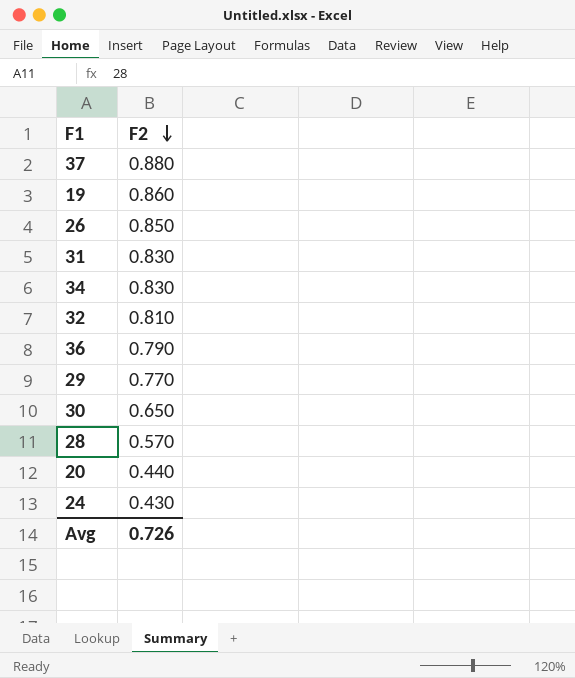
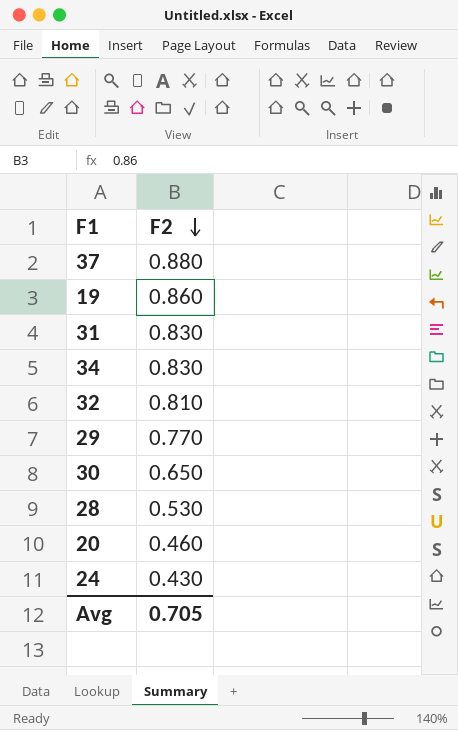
row 26: 0.850 -> none
row 36: 0.790 -> none
28 | F2: 0.570 -> 0.530
20 | F2: 0.440 -> 0.460
Avg | F2: 0.726 -> 0.705

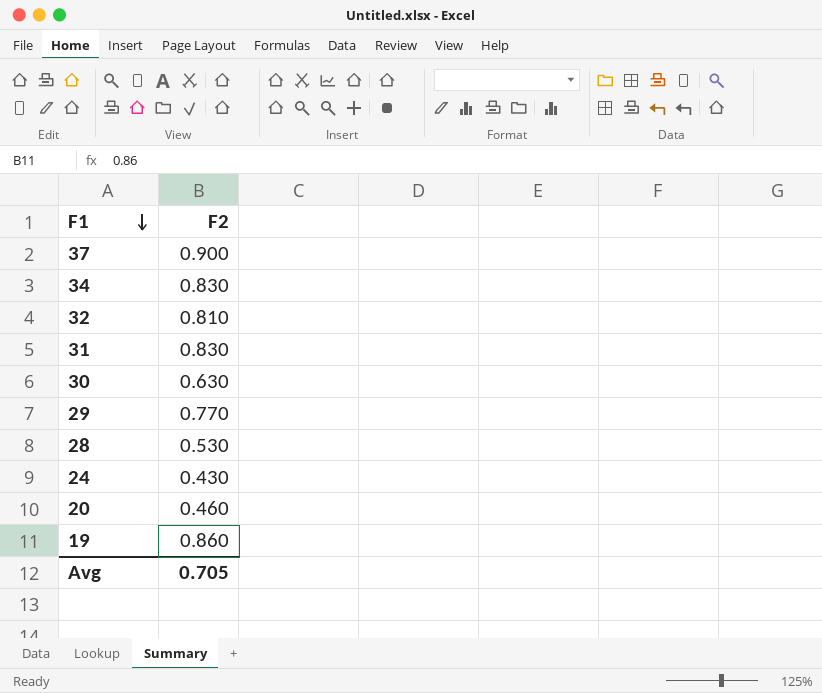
row order: F2 descending -> F1 descending
37 | F2: 0.880 -> 0.900
30 | F2: 0.650 -> 0.630

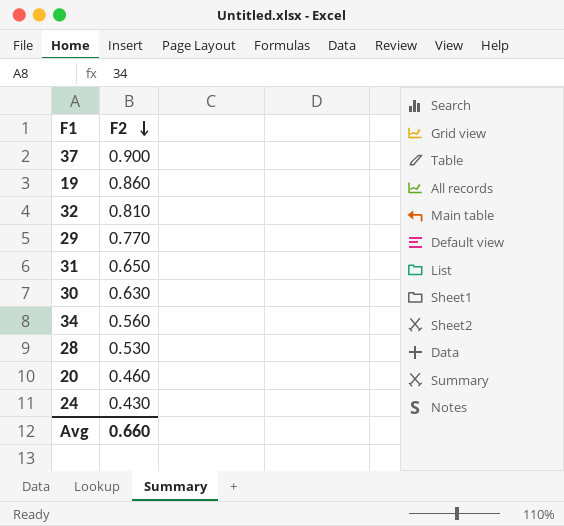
row order: F1 descending -> F2 descending
31 | F2: 0.830 -> 0.650
34 | F2: 0.830 -> 0.560
Avg | F2: 0.705 -> 0.660

